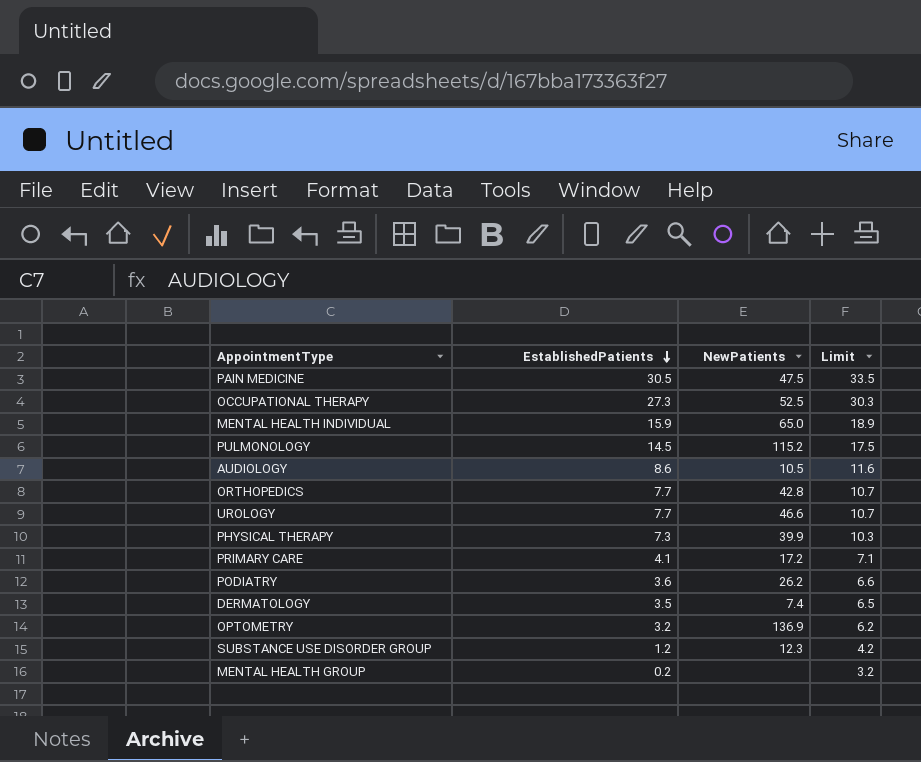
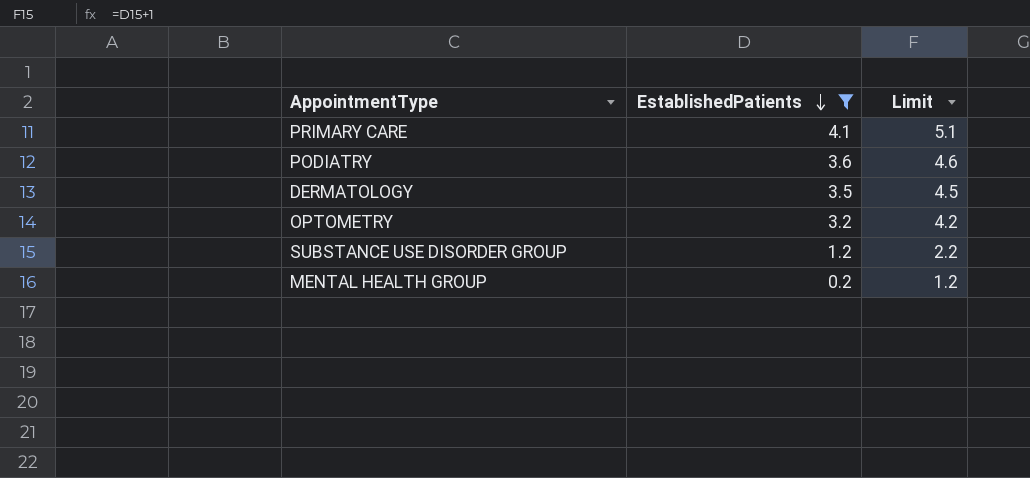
filter: none -> EstablishedPatients <= 4.1
column NewPatients | position: 3 -> none
column Limit | formula: [EstablishedPatients] + 3 -> [EstablishedPatients] + 1

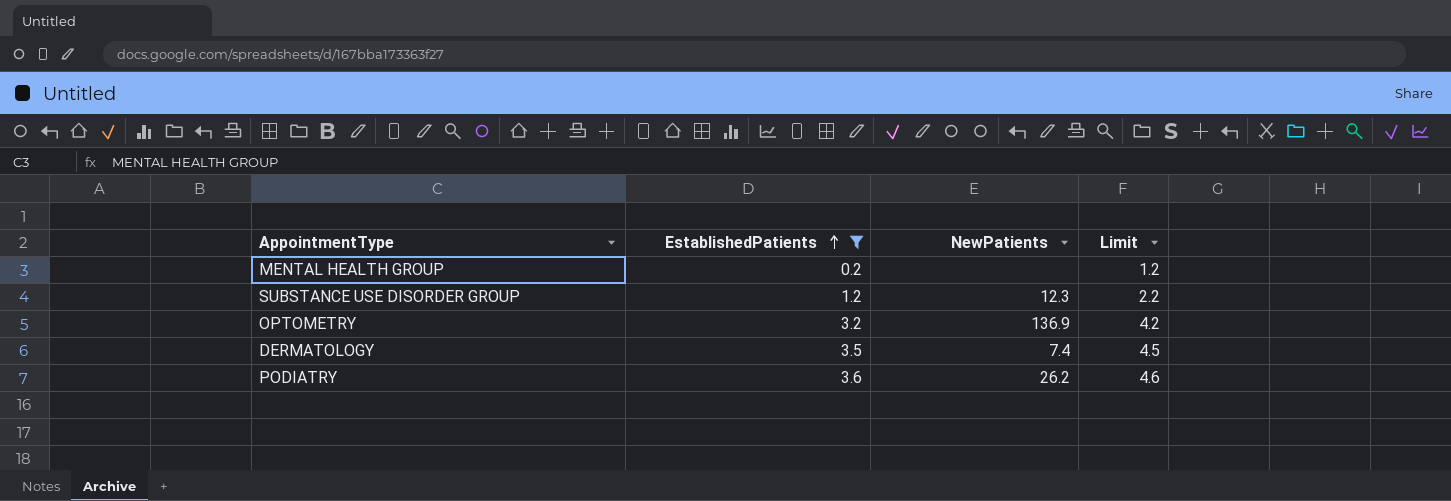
row order: EstablishedPatients descending -> EstablishedPatients ascending
column NewPatients | position: none -> 3
row PRIMARY CARE: 4.1 | 5.1 -> none

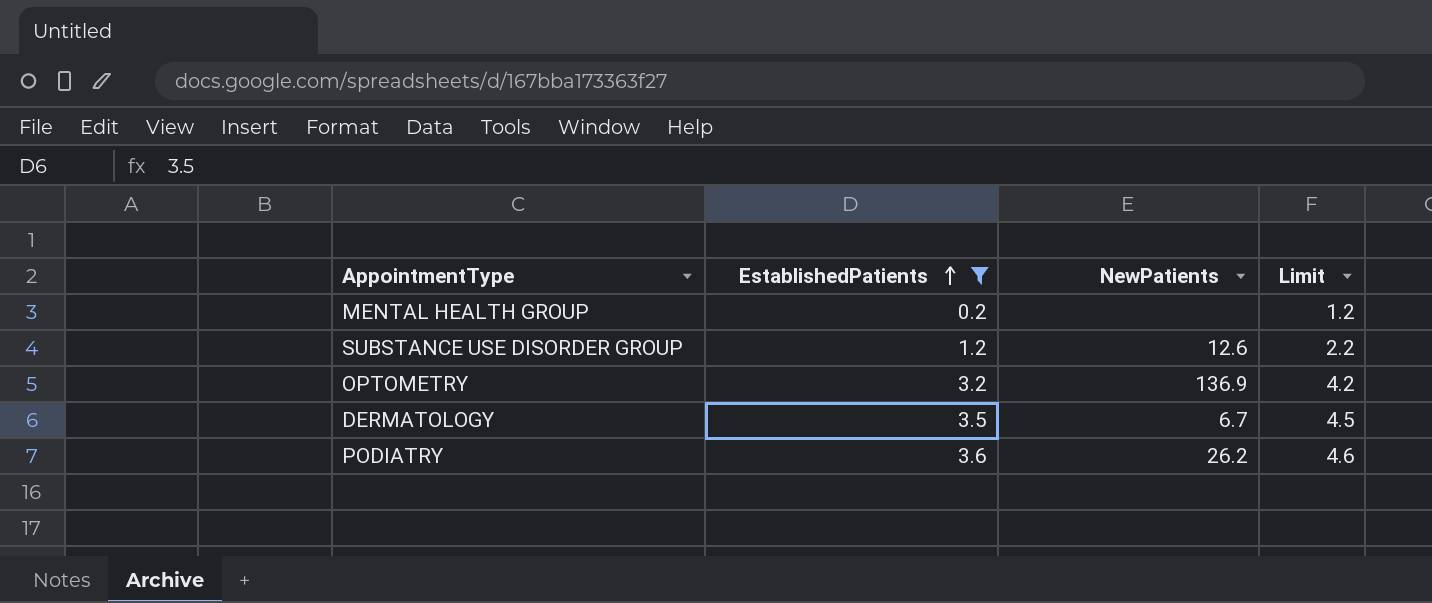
SUBSTANCE USE DISORDER GROUP | NewPatients: 12.3 -> 12.6
DERMATOLOGY | NewPatients: 7.4 -> 6.7

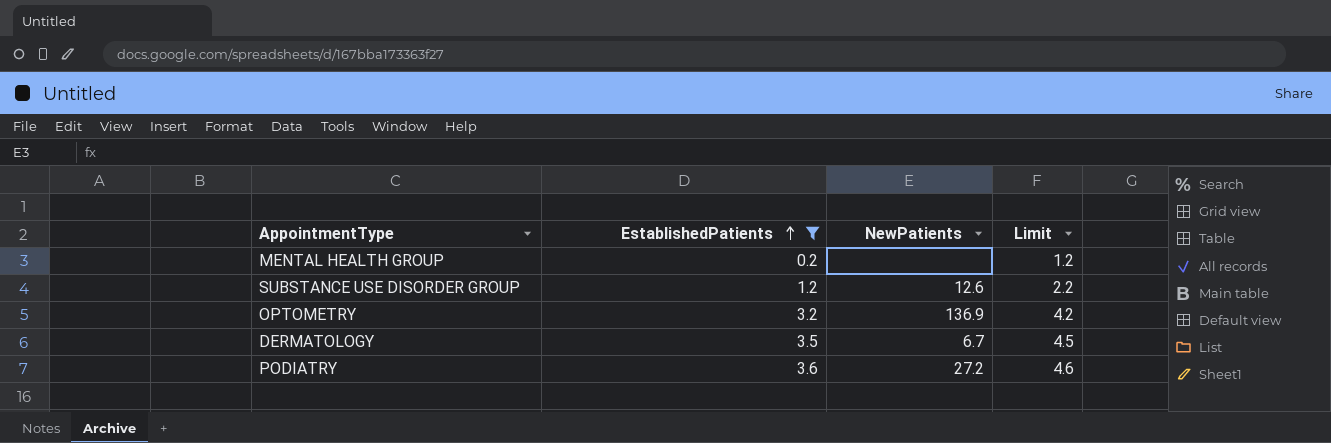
PODIATRY | NewPatients: 26.2 -> 27.2

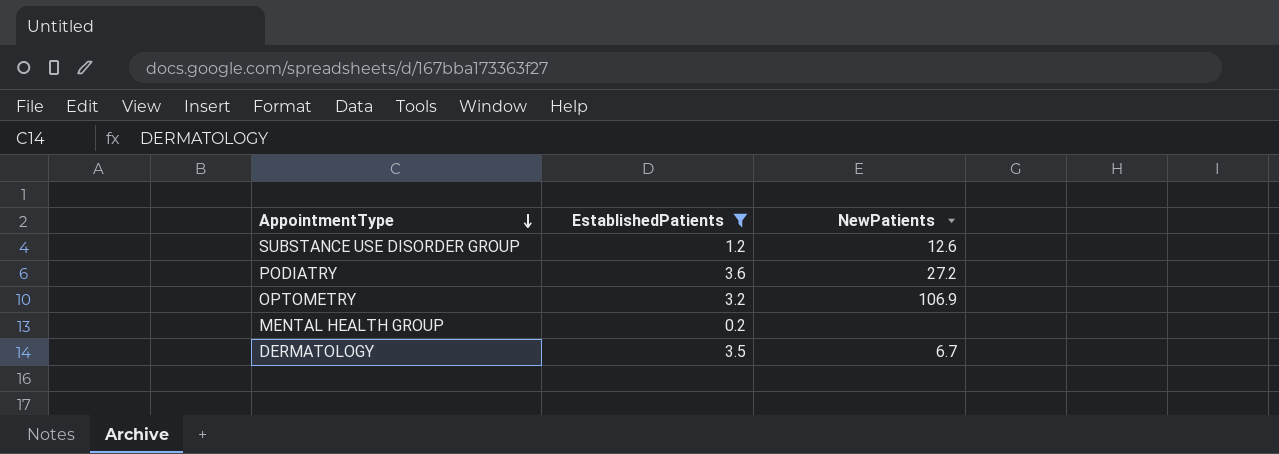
row order: EstablishedPatients ascending -> AppointmentType descending
column Limit | formula: [EstablishedPatients] + 1 -> none
OPTOMETRY | NewPatients: 136.9 -> 106.9

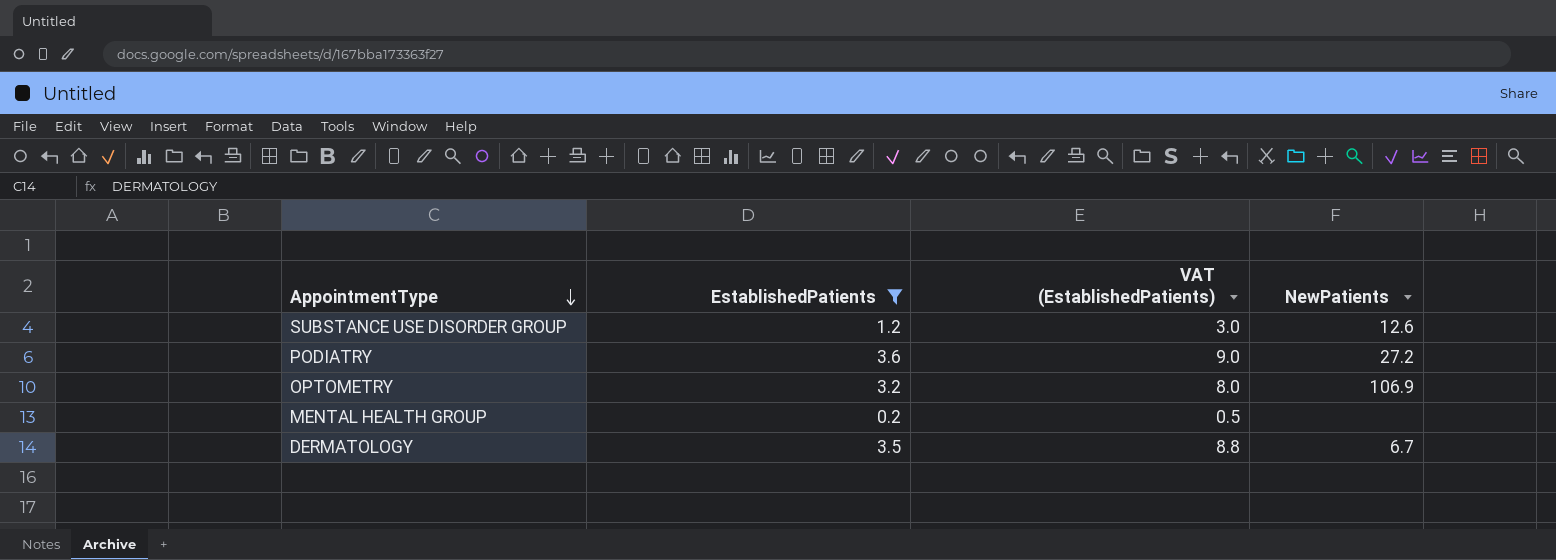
column VAT (EstablishedPatients) | formula: none -> [EstablishedPatients] * 2.5

